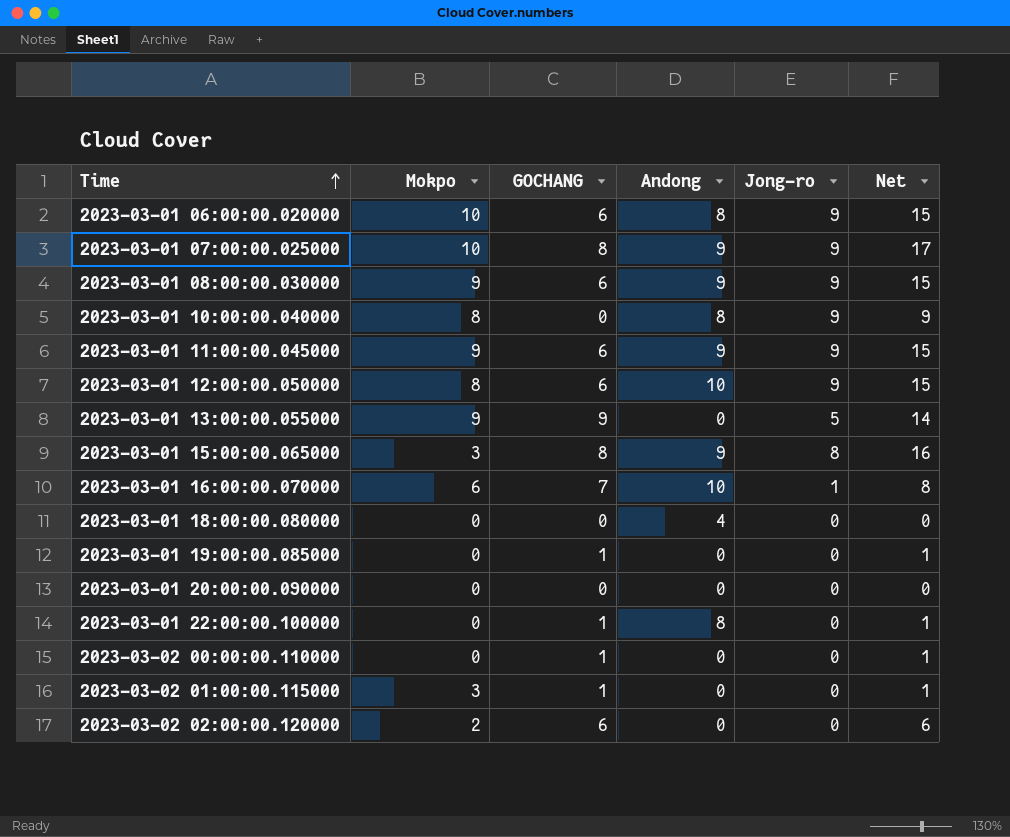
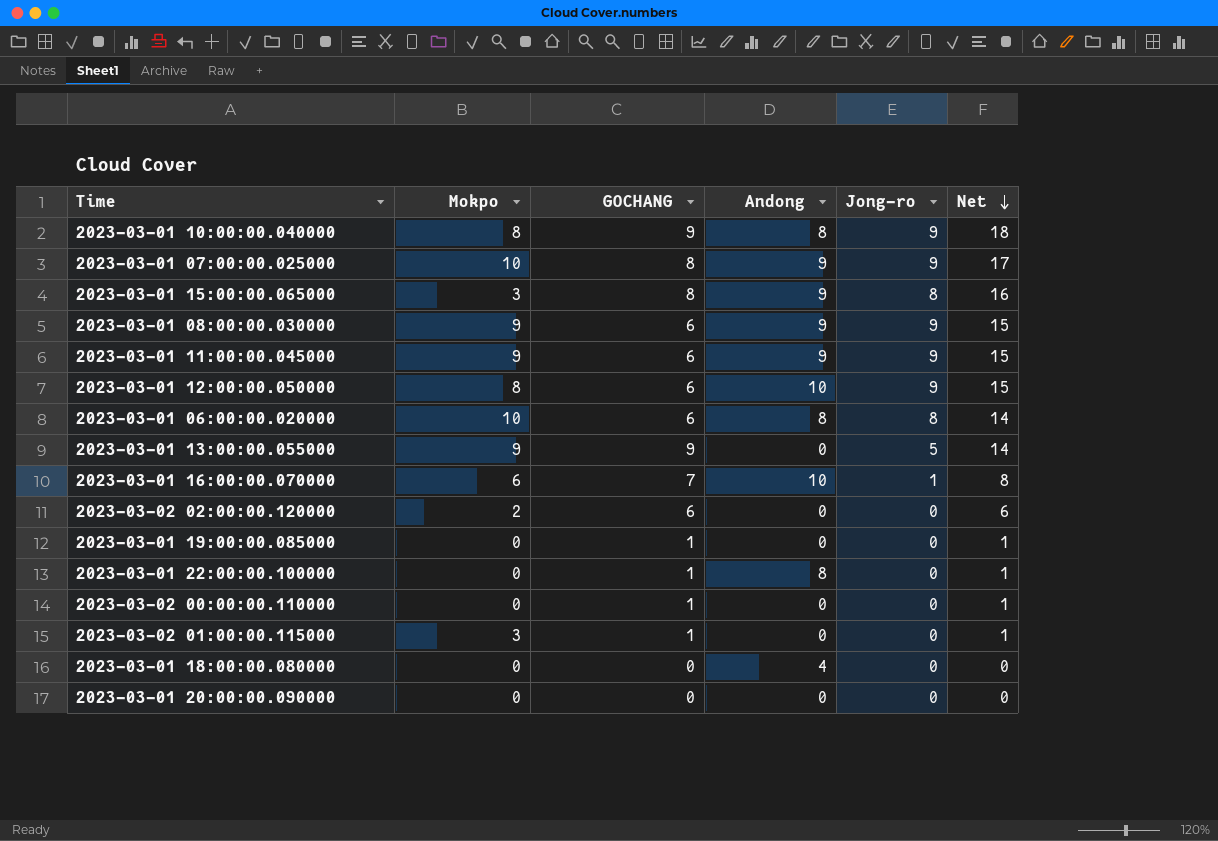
row order: Time ascending -> Net descending
2023-03-01 10:00:00.040000 | GOCHANG: 0 -> 9
2023-03-01 10:00:00.040000 | Net: 9 -> 18
2023-03-01 06:00:00.020000 | Jong-ro: 9 -> 8
2023-03-01 06:00:00.020000 | Net: 15 -> 14

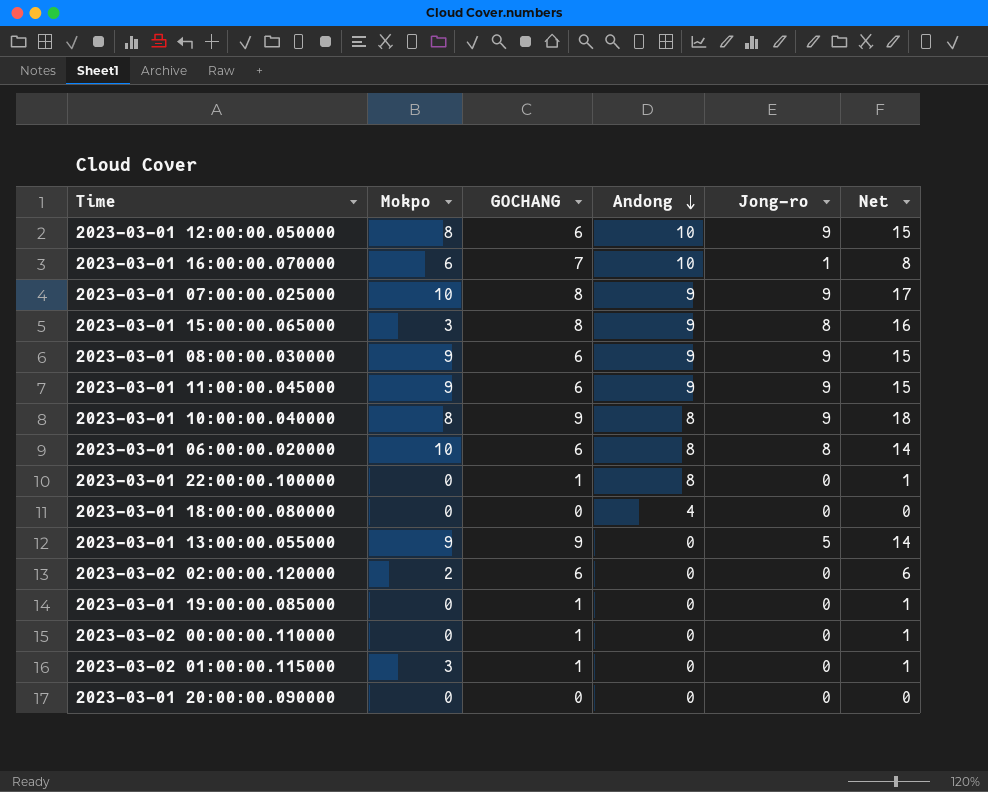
row order: Net descending -> Andong descending

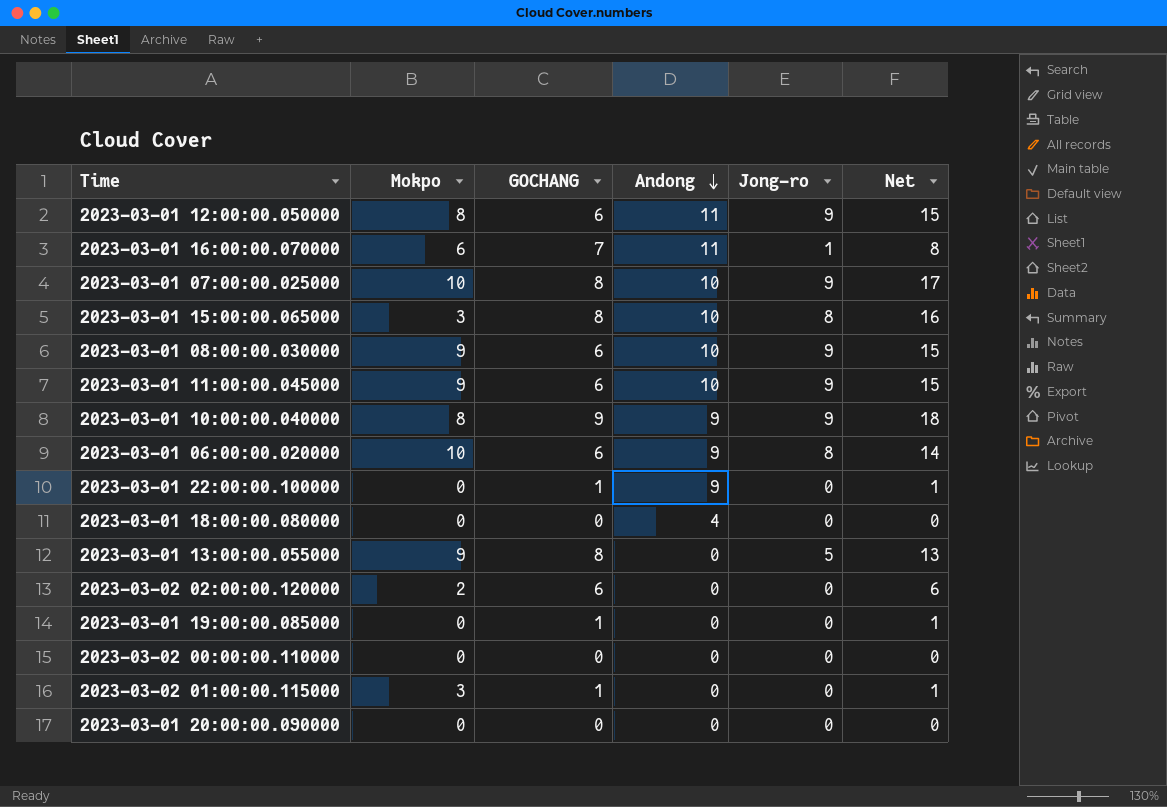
2023-03-01 12:00:00.050000 | Andong: 10 -> 11
2023-03-01 16:00:00.070000 | Andong: 10 -> 11
2023-03-01 07:00:00.025000 | Andong: 9 -> 10
2023-03-01 15:00:00.065000 | Andong: 9 -> 10
2023-03-01 08:00:00.030000 | Andong: 9 -> 10
2023-03-01 11:00:00.045000 | Andong: 9 -> 10
2023-03-01 10:00:00.040000 | Andong: 8 -> 9
2023-03-01 06:00:00.020000 | Andong: 8 -> 9
2023-03-01 22:00:00.100000 | Andong: 8 -> 9
2023-03-01 13:00:00.055000 | GOCHANG: 9 -> 8
2023-03-01 13:00:00.055000 | Net: 14 -> 13
2023-03-02 00:00:00.110000 | GOCHANG: 1 -> 0
2023-03-02 00:00:00.110000 | Net: 1 -> 0

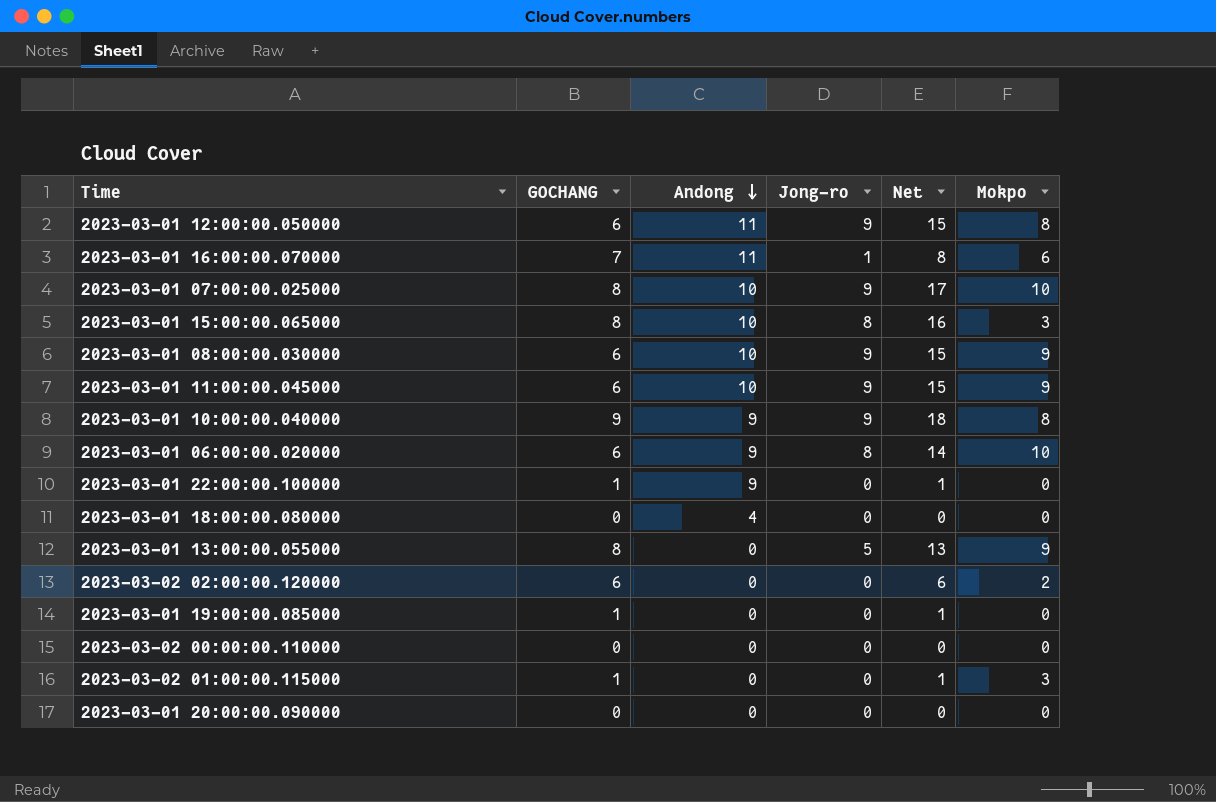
column Mokpo | position: 2 -> 6

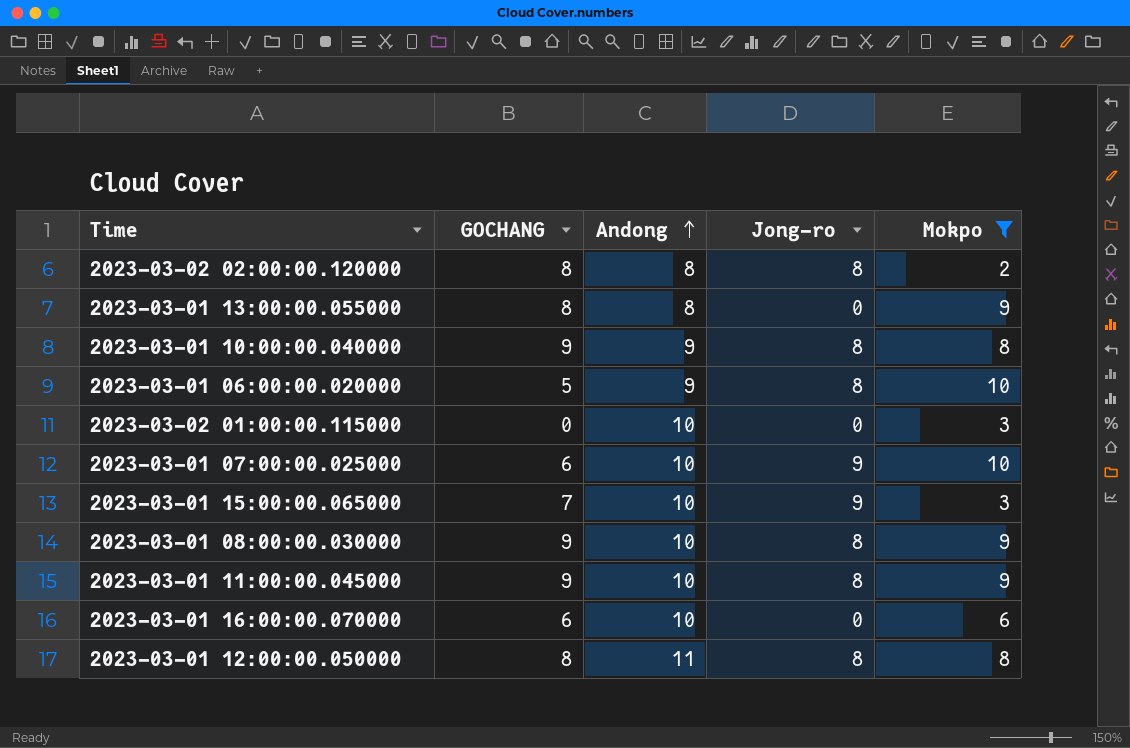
filter: none -> Mokpo != 0
row order: Andong descending -> Andong ascending
column Net | formula: [GOCHANG] + [Jong-ro] -> none
2023-03-02 02:00:00.120000 | GOCHANG: 6 -> 8
2023-03-02 02:00:00.120000 | Andong: 0 -> 8
2023-03-02 02:00:00.120000 | Jong-ro: 0 -> 8
2023-03-01 13:00:00.055000 | Andong: 0 -> 8
2023-03-01 13:00:00.055000 | Jong-ro: 5 -> 0
2023-03-01 10:00:00.040000 | Jong-ro: 9 -> 8
2023-03-01 06:00:00.020000 | GOCHANG: 6 -> 5
2023-03-02 01:00:00.115000 | GOCHANG: 1 -> 0
2023-03-02 01:00:00.115000 | Andong: 0 -> 10
2023-03-01 07:00:00.025000 | GOCHANG: 8 -> 6
2023-03-01 15:00:00.065000 | GOCHANG: 8 -> 7
2023-03-01 15:00:00.065000 | Jong-ro: 8 -> 9
2023-03-01 08:00:00.030000 | GOCHANG: 6 -> 9
2023-03-01 08:00:00.030000 | Jong-ro: 9 -> 8
2023-03-01 11:00:00.045000 | GOCHANG: 6 -> 9
2023-03-01 11:00:00.045000 | Jong-ro: 9 -> 8
2023-03-01 16:00:00.070000 | GOCHANG: 7 -> 6
2023-03-01 16:00:00.070000 | Andong: 11 -> 10
2023-03-01 16:00:00.070000 | Jong-ro: 1 -> 0
2023-03-01 12:00:00.050000 | GOCHANG: 6 -> 8
2023-03-01 12:00:00.050000 | Jong-ro: 9 -> 8

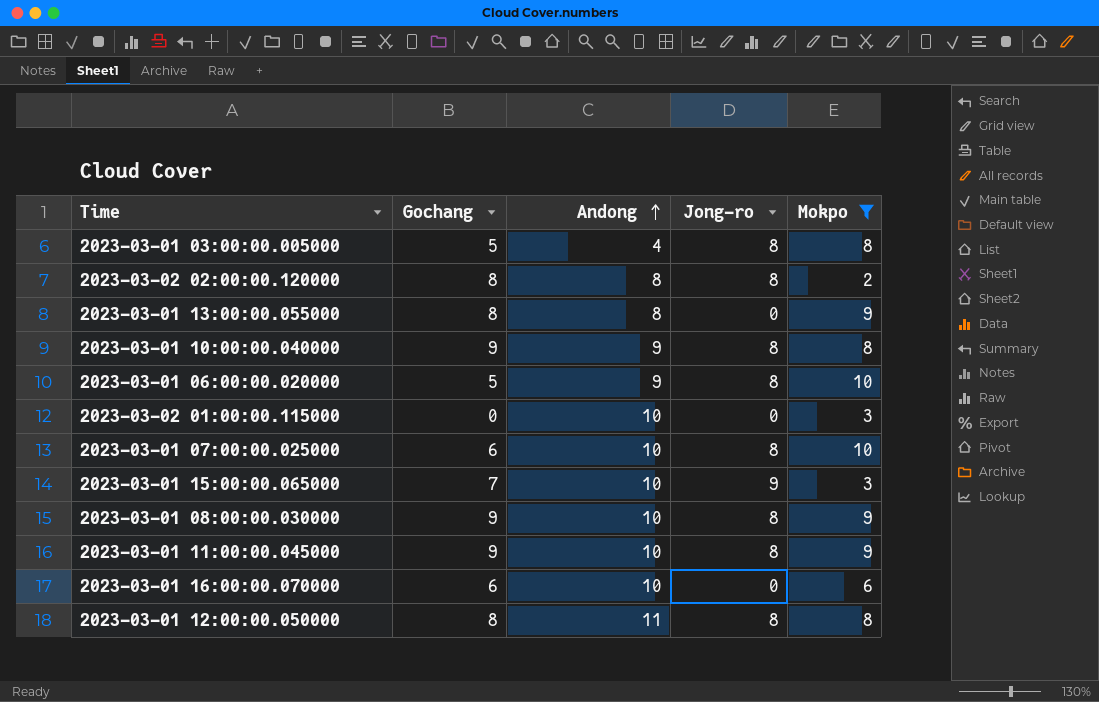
column name: GOCHANG -> Gochang
row 2023-03-01 03:00:00.005000: none -> 5 | 4 | 8 | 8
2023-03-01 07:00:00.025000 | Jong-ro: 9 -> 8

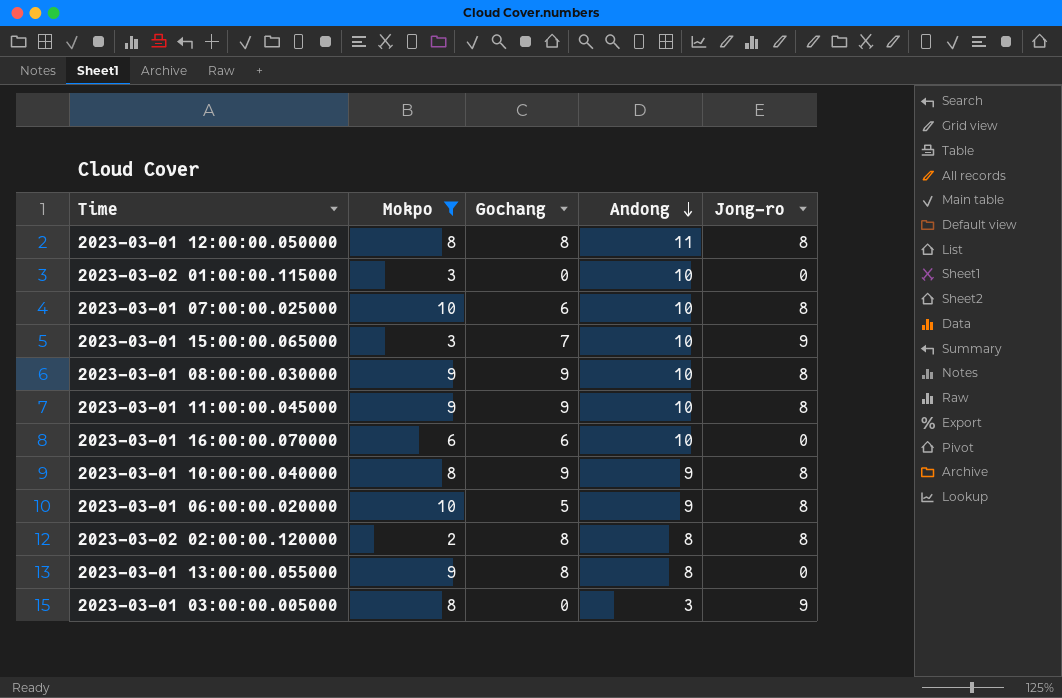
row order: Andong ascending -> Andong descending
column Mokpo | position: 5 -> 2
2023-03-01 03:00:00.005000 | Gochang: 5 -> 0
2023-03-01 03:00:00.005000 | Andong: 4 -> 3
2023-03-01 03:00:00.005000 | Jong-ro: 8 -> 9

